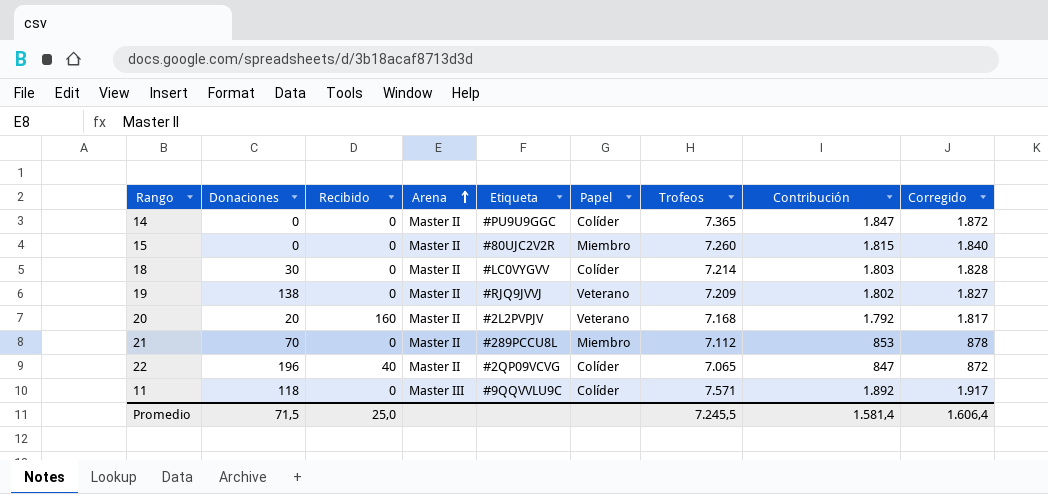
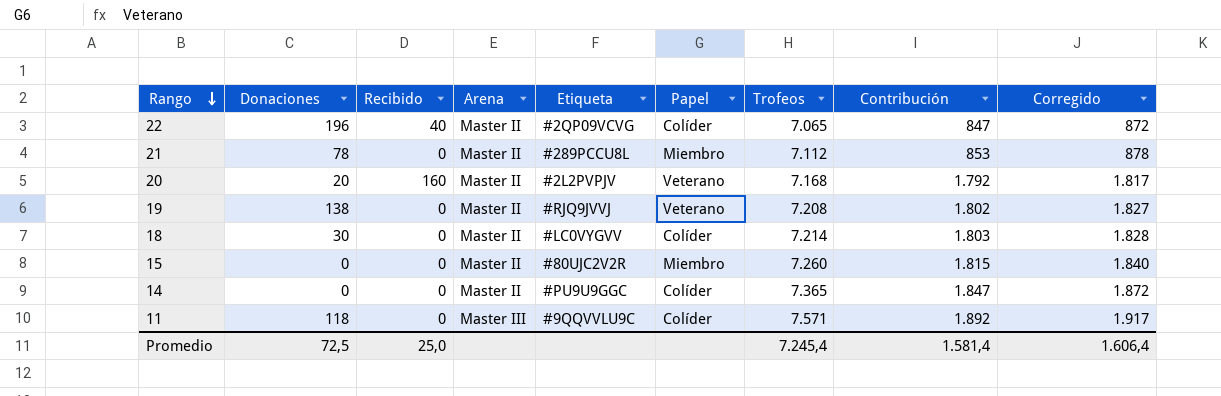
row order: Arena ascending -> Rango descending
21 | Donaciones: 70 -> 78
19 | Trofeos: 7.209 -> 7.208
Promedio | Donaciones: 71,5 -> 72,5
Promedio | Trofeos: 7.245,5 -> 7.245,4

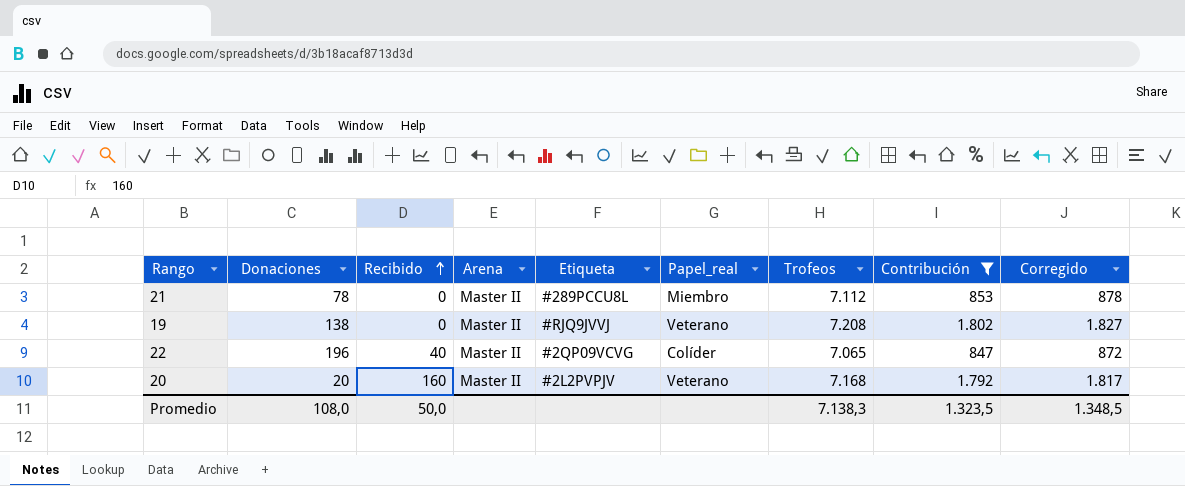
filter: none -> Contribución <= 1.802
row order: Rango descending -> Recibido ascending
column name: Papel -> Papel_real
Promedio | Donaciones: 72,5 -> 108,0
Promedio | Recibido: 25,0 -> 50,0
Promedio | Trofeos: 7.245,4 -> 7.138,3
Promedio | Contribución: 1.581,4 -> 1.323,5
Promedio | Corregido: 1.606,4 -> 1.348,5

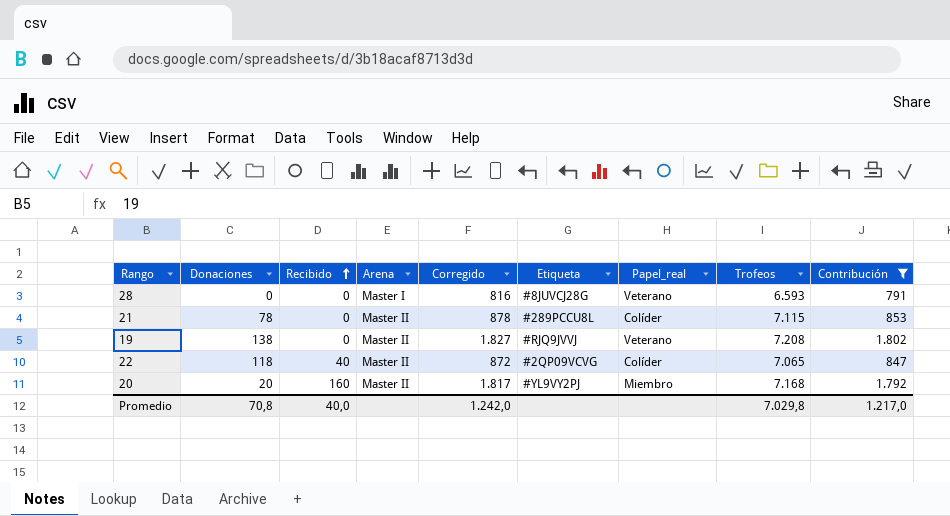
column Corregido | position: 9 -> 5
row 28: none -> 0 | 0 | Master I | 816 | #8JUVCJ28G | Veterano | 6.593 | 791
21 | Papel_real: Miembro -> Colíder
21 | Trofeos: 7.112 -> 7.115
22 | Donaciones: 196 -> 118
20 | Etiqueta: #2L2PVPJV -> #YL9VY2PJ
20 | Papel_real: Veterano -> Miembro
Promedio | Donaciones: 108,0 -> 70,8
Promedio | Recibido: 50,0 -> 40,0
Promedio | Corregido: 1.348,5 -> 1.242,0
Promedio | Trofeos: 7.138,3 -> 7.029,8
Promedio | Contribución: 1.323,5 -> 1.217,0

